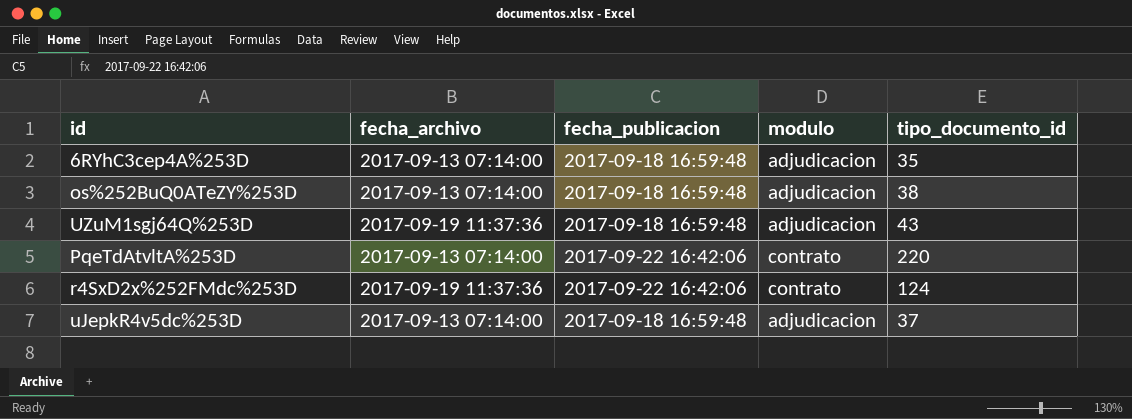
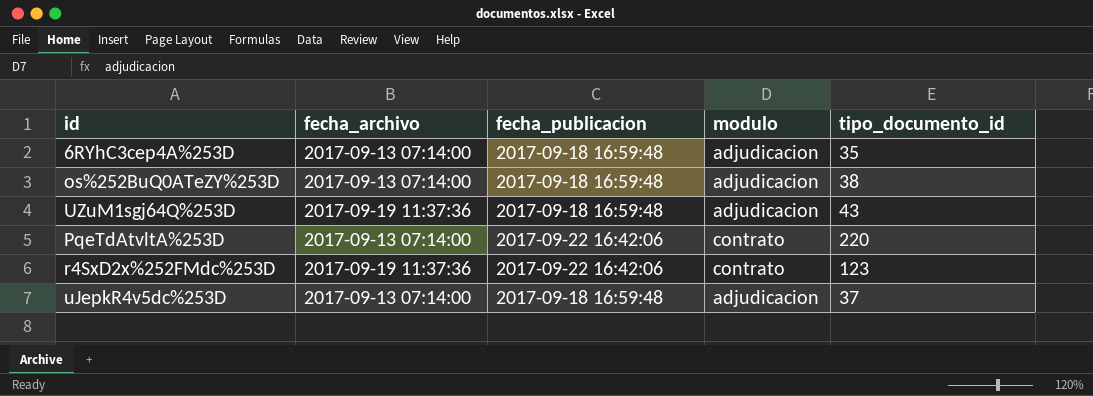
r4SxD2x%252FMdc%253D | tipo_documento_id: 124 -> 123

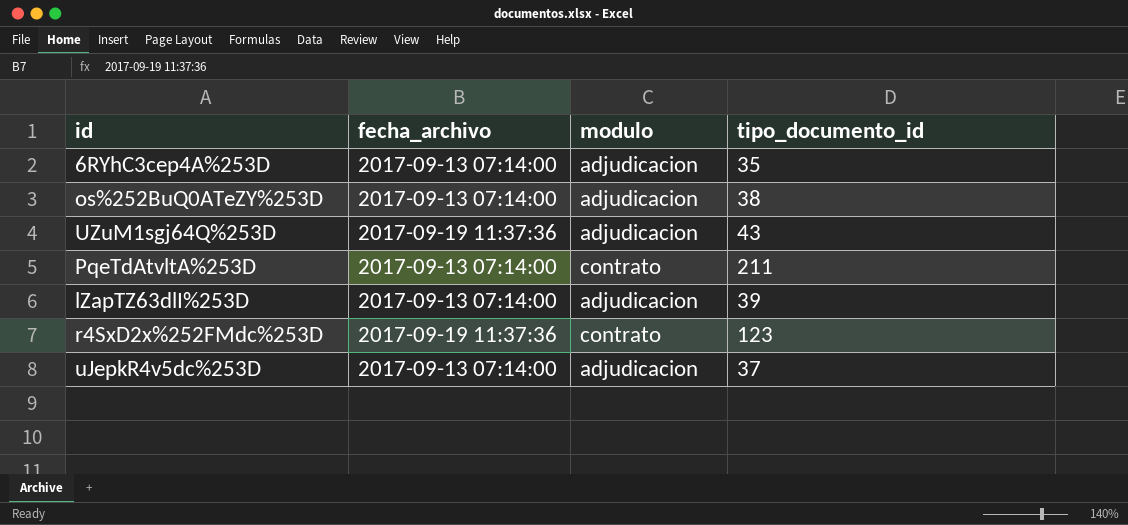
column fecha_publicacion | position: 3 -> none
PqeTdAtvltA%253D | tipo_documento_id: 220 -> 211
row lZapTZ63dlI%253D: none -> 2017-09-13 07:14:00 | adjudicacion | 39

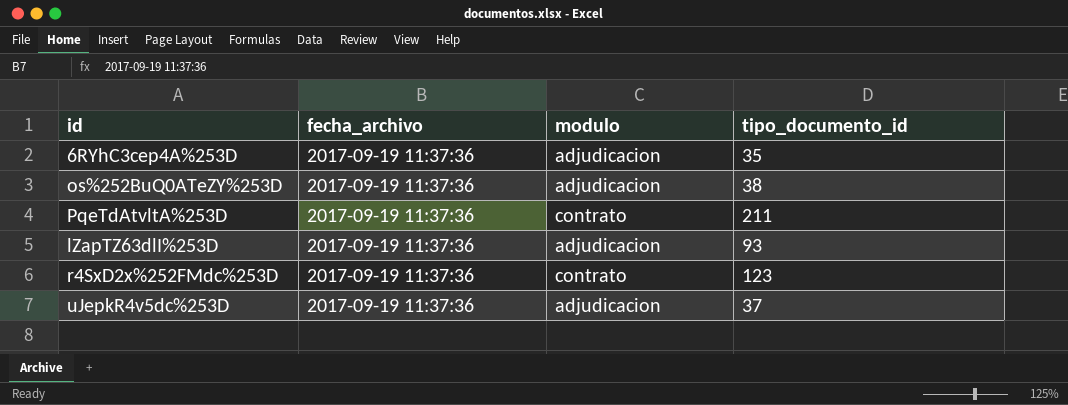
row UZuM1sgj64Q%253D: 2017-09-19 11:37:36 | adjudicacion | 43 -> none
6RYhC3cep4A%253D | fecha_archivo: 2017-09-13 07:14:00 -> 2017-09-19 11:37:36
os%252BuQ0ATeZY%253D | fecha_archivo: 2017-09-13 07:14:00 -> 2017-09-19 11:37:36
PqeTdAtvltA%253D | fecha_archivo: 2017-09-13 07:14:00 -> 2017-09-19 11:37:36
lZapTZ63dlI%253D | fecha_archivo: 2017-09-13 07:14:00 -> 2017-09-19 11:37:36
lZapTZ63dlI%253D | tipo_documento_id: 39 -> 93
uJepkR4v5dc%253D | fecha_archivo: 2017-09-13 07:14:00 -> 2017-09-19 11:37:36

